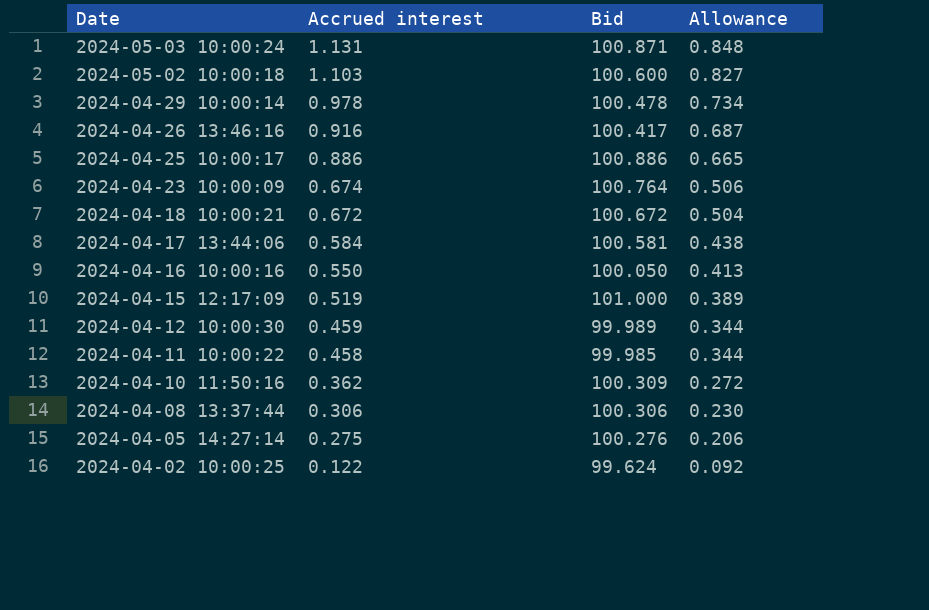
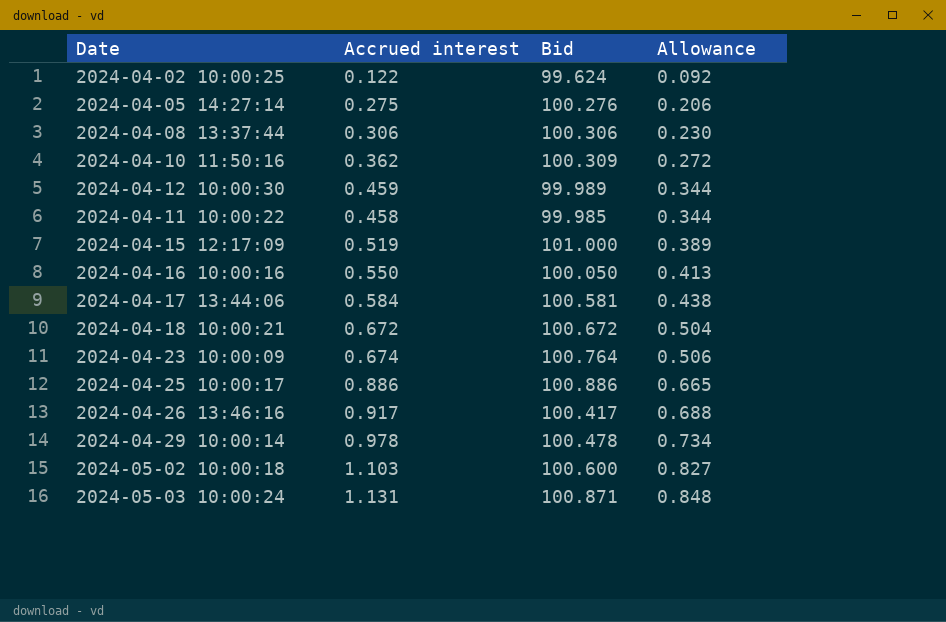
row order: Date descending -> Allowance ascending
2024-04-26 13:46:16 | Accrued interest: 0.916 -> 0.917
2024-04-26 13:46:16 | Allowance: 0.687 -> 0.688

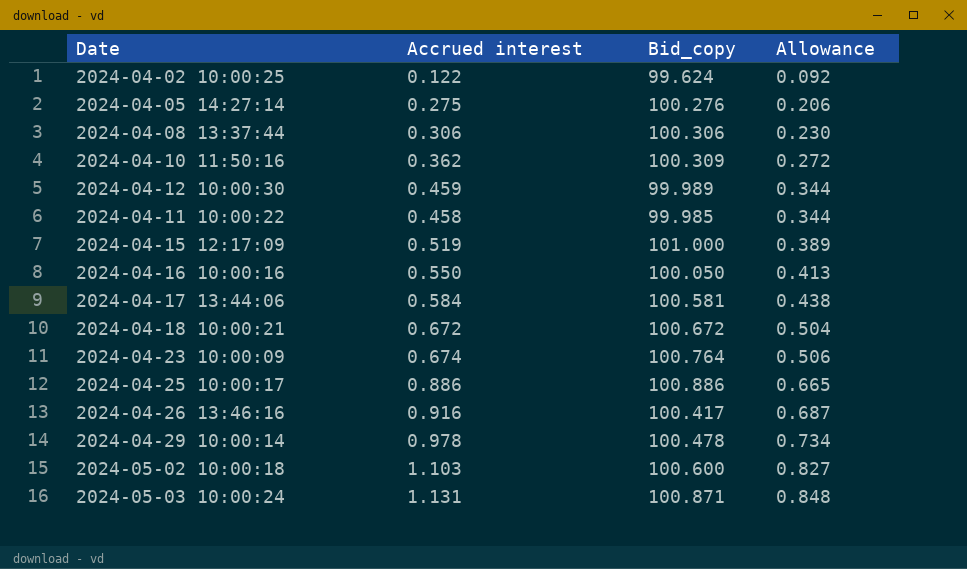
column name: Bid -> Bid_copy
2024-04-26 13:46:16 | Accrued interest: 0.917 -> 0.916
2024-04-26 13:46:16 | Allowance: 0.688 -> 0.687

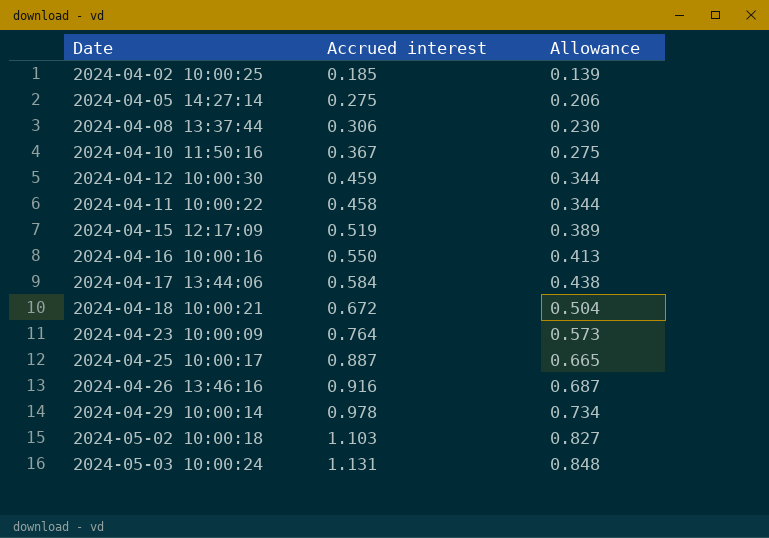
column Bid_copy | position: 3 -> none
2024-04-02 10:00:25 | Accrued interest: 0.122 -> 0.185
2024-04-02 10:00:25 | Allowance: 0.092 -> 0.139
2024-04-10 11:50:16 | Accrued interest: 0.362 -> 0.367
2024-04-10 11:50:16 | Allowance: 0.272 -> 0.275
2024-04-23 10:00:09 | Accrued interest: 0.674 -> 0.764
2024-04-23 10:00:09 | Allowance: 0.506 -> 0.573
2024-04-25 10:00:17 | Accrued interest: 0.886 -> 0.887

